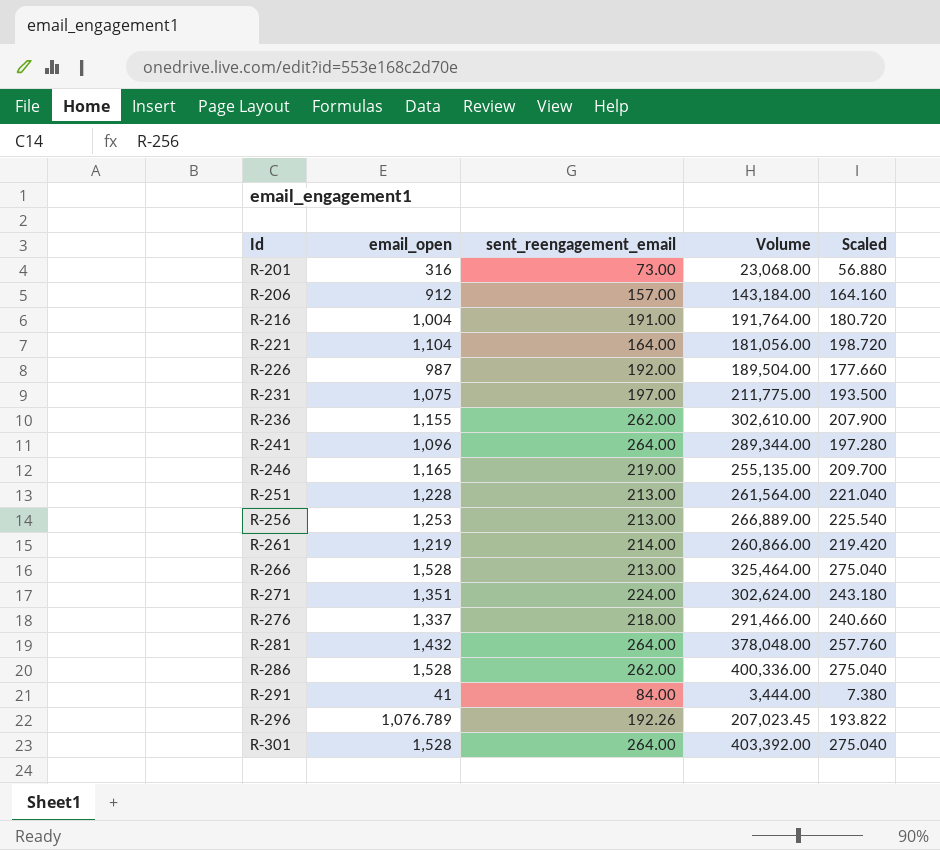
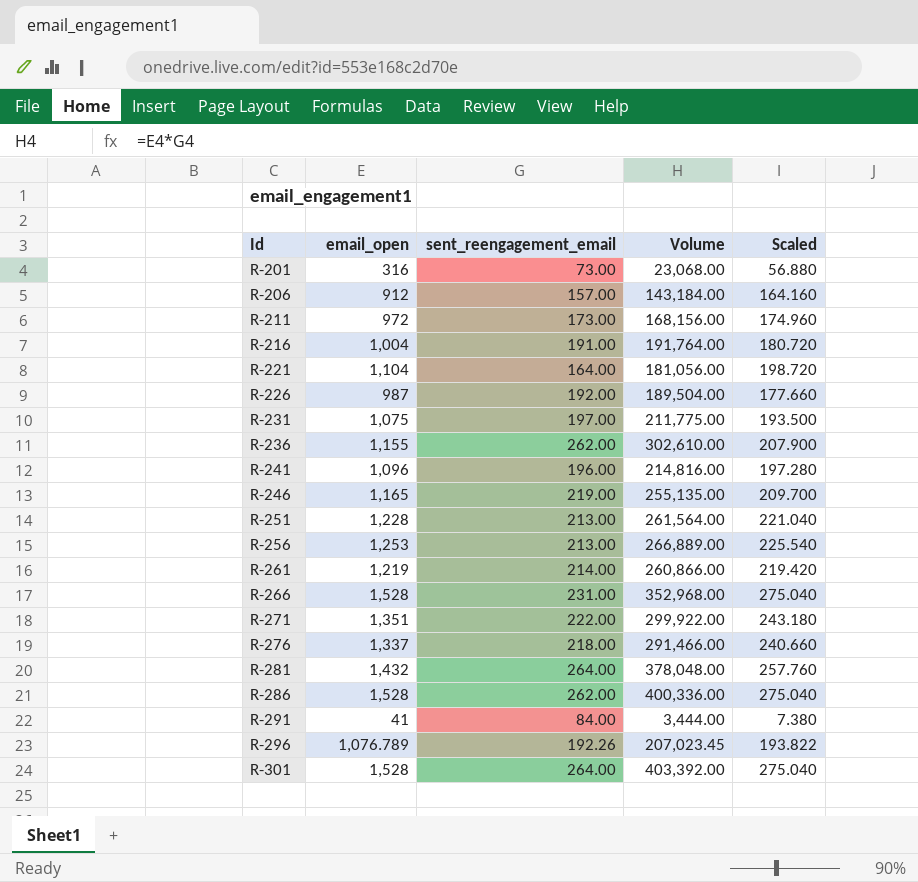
row R-211: none -> 972 | 173.00 | 168,156.00 | 174.960
R-241 | sent_reengagement_email: 264.00 -> 196.00
R-241 | Volume: 289,344.00 -> 214,816.00
R-266 | sent_reengagement_email: 213.00 -> 231.00
R-266 | Volume: 325,464.00 -> 352,968.00
R-271 | sent_reengagement_email: 224.00 -> 222.00
R-271 | Volume: 302,624.00 -> 299,922.00

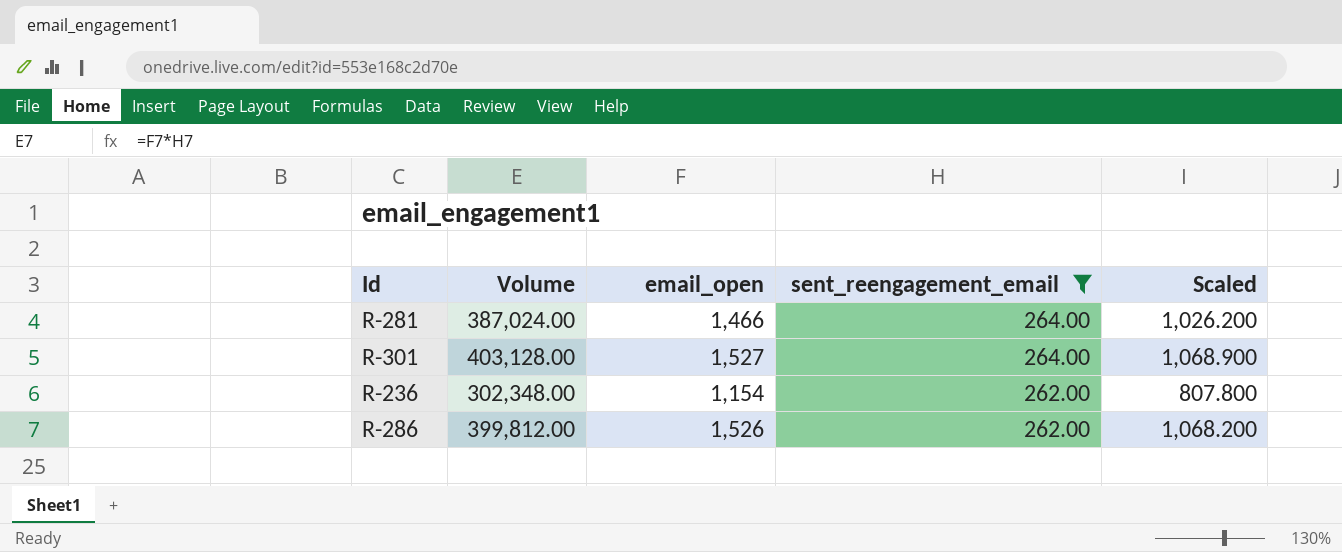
filter: none -> sent_reengagement_email >= 262.00
row order: Id ascending -> sent_reengagement_email descending
column Volume | position: 4 -> 2
column Scaled | formula: [email_open] * 0.18 -> [email_open] * 0.7
R-281 | Volume: 378,048.00 -> 387,024.00
R-281 | email_open: 1,432 -> 1,466
R-301 | Volume: 403,392.00 -> 403,128.00
R-301 | email_open: 1,528 -> 1,527
R-236 | Volume: 302,610.00 -> 302,348.00
R-236 | email_open: 1,155 -> 1,154
R-286 | Volume: 400,336.00 -> 399,812.00
R-286 | email_open: 1,528 -> 1,526

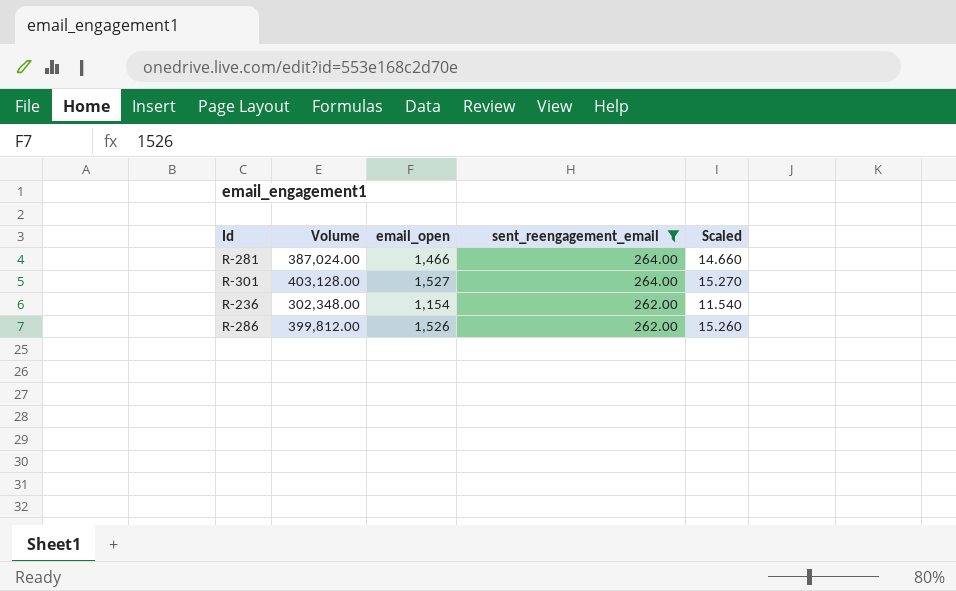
column Scaled | formula: [email_open] * 0.7 -> [email_open] * 0.01

